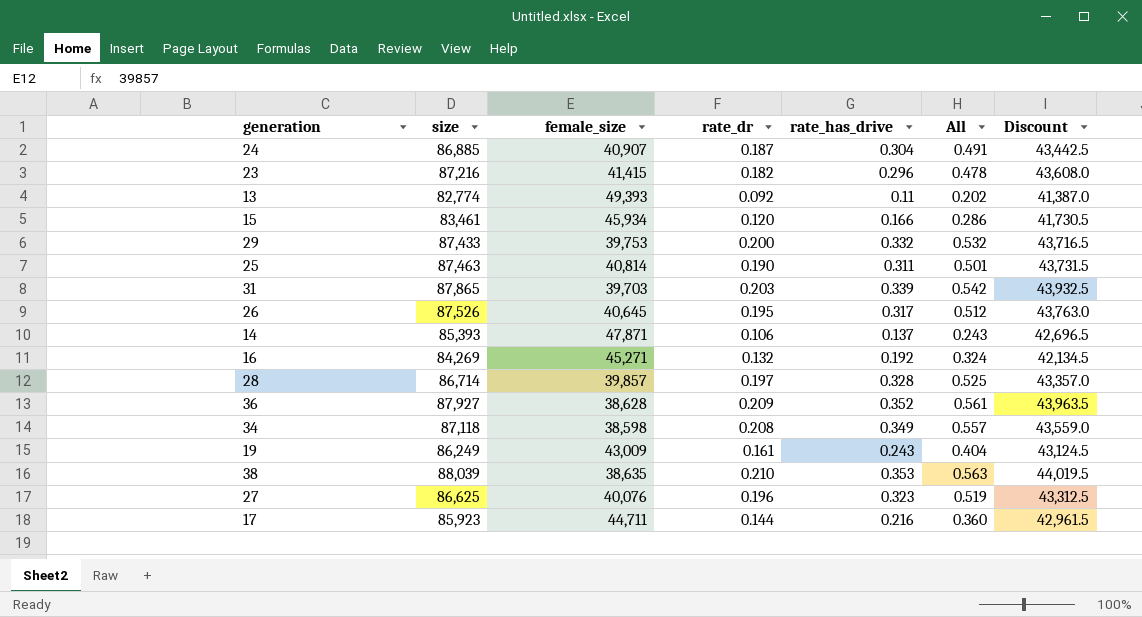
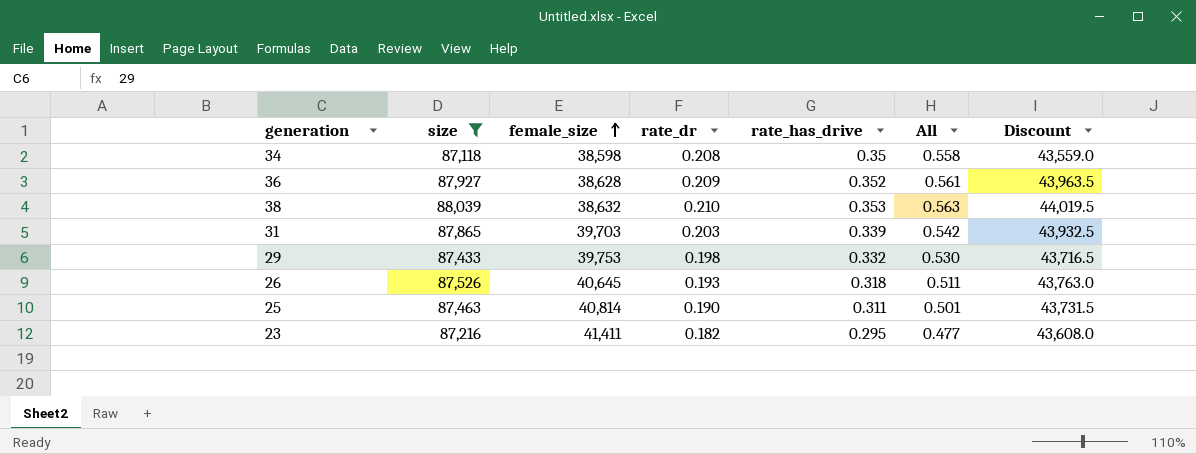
filter: none -> size >= 87,118
row order: none -> female_size ascending
34 | rate_has_drive: 0.349 -> 0.35
34 | All: 0.557 -> 0.558
38 | female_size: 38,635 -> 38,632
29 | rate_dr: 0.200 -> 0.198
29 | All: 0.532 -> 0.530
26 | rate_dr: 0.195 -> 0.193
26 | rate_has_drive: 0.317 -> 0.318
26 | All: 0.512 -> 0.511
23 | female_size: 41,415 -> 41,411
23 | rate_has_drive: 0.296 -> 0.295
23 | All: 0.478 -> 0.477

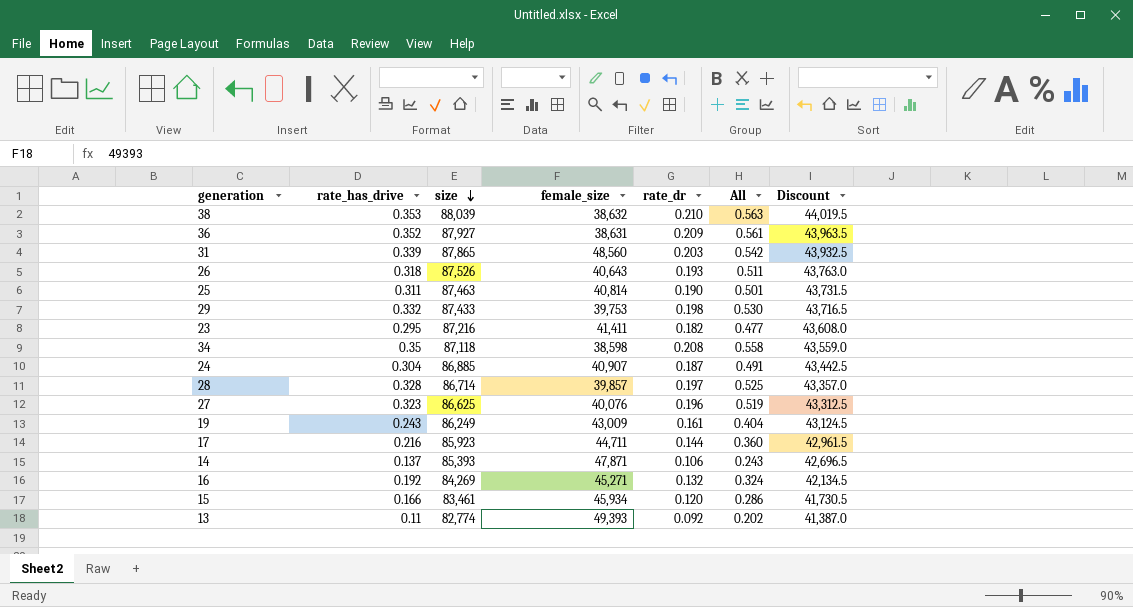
filter: size >= 87,118 -> none
row order: female_size ascending -> size descending
column rate_has_drive | position: 5 -> 2
36 | female_size: 38,628 -> 38,631
31 | female_size: 39,703 -> 48,560
26 | female_size: 40,645 -> 40,643

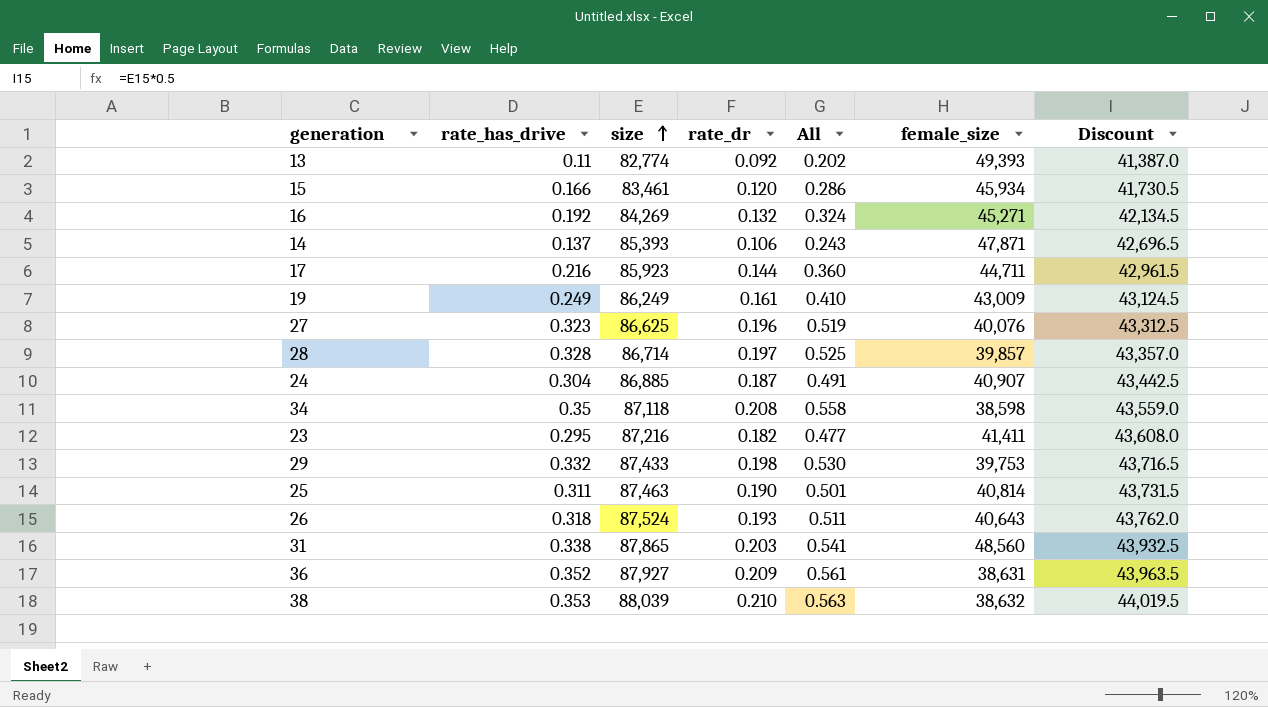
row order: size descending -> size ascending
column female_size | position: 4 -> 6
19 | rate_has_drive: 0.243 -> 0.249
19 | All: 0.404 -> 0.410
26 | size: 87,526 -> 87,524
26 | Discount: 43,763.0 -> 43,762.0
31 | rate_has_drive: 0.339 -> 0.338
31 | All: 0.542 -> 0.541

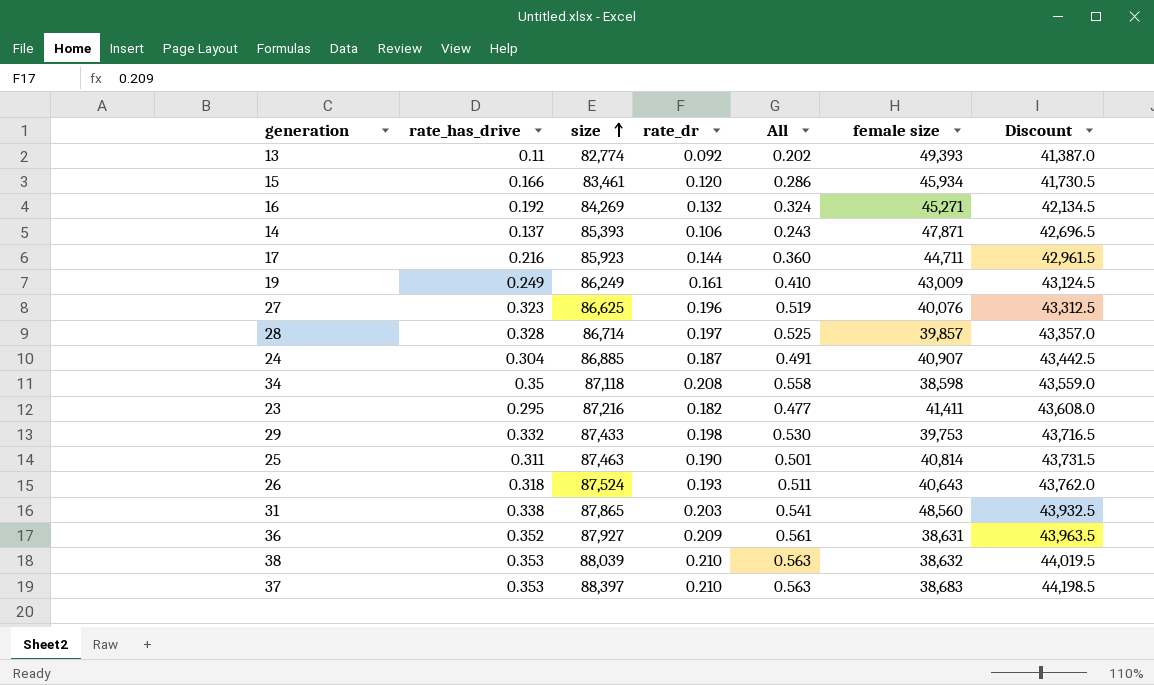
column name: female_size -> female size
row 37: none -> 0.353 | 88,397 | 0.210 | 0.563 | 38,683 | 44,198.5

